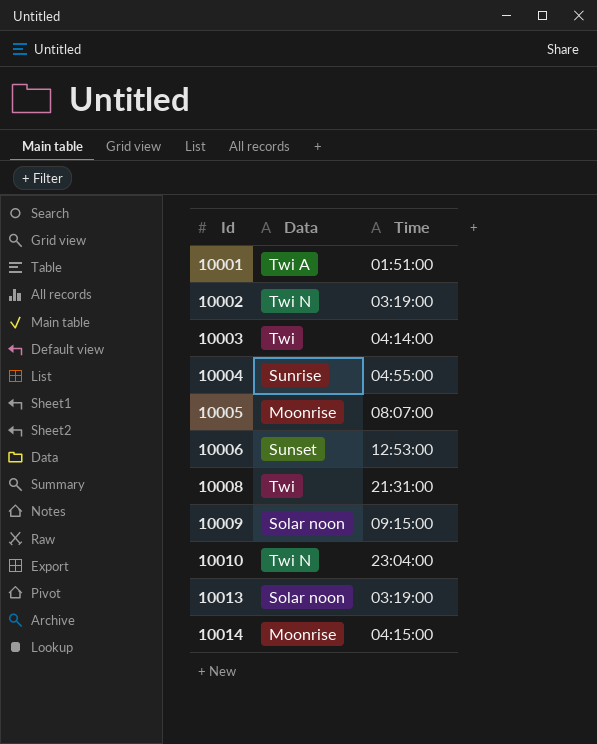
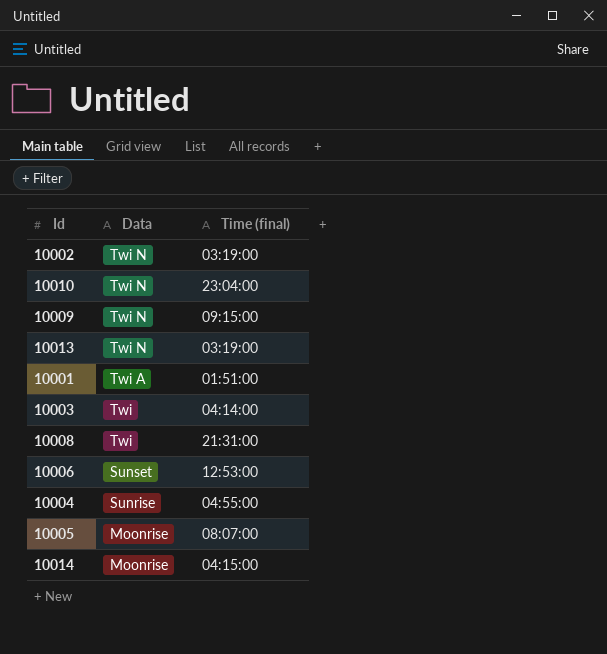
row order: Id ascending -> Data descending
column name: Time -> Time (final)
10009 | Data: Solar noon -> Twi N
10013 | Data: Solar noon -> Twi N

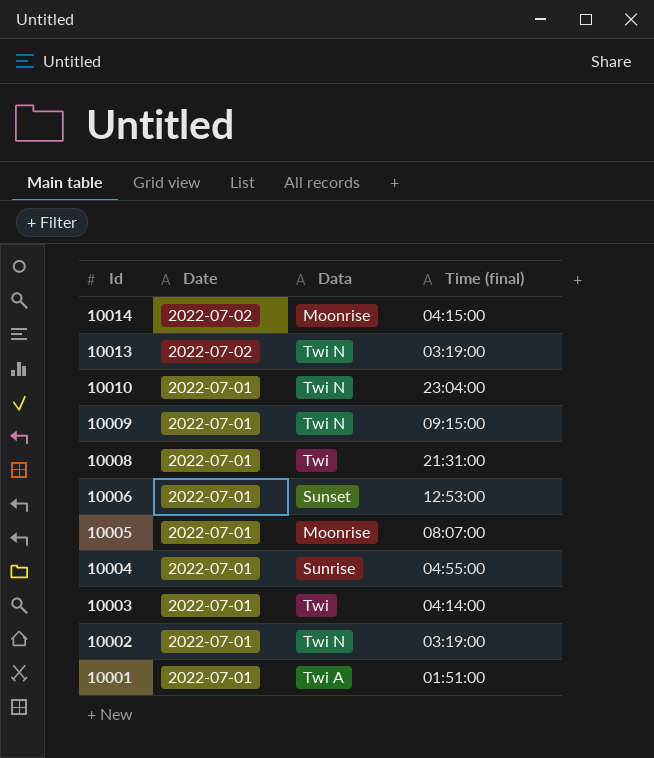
row order: Data descending -> Id descending
column Date | position: none -> 2

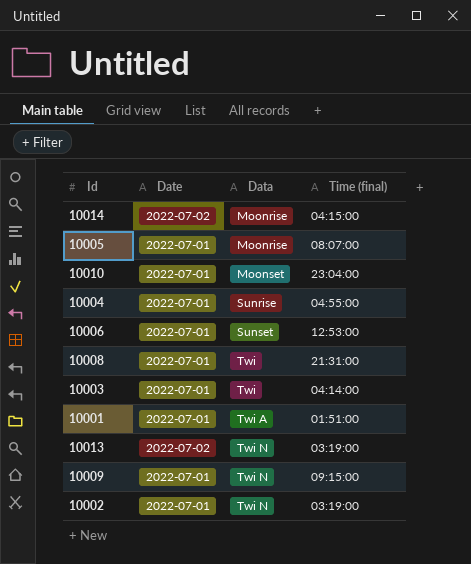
row order: Id descending -> Data ascending
10010 | Data: Twi N -> Moonset

